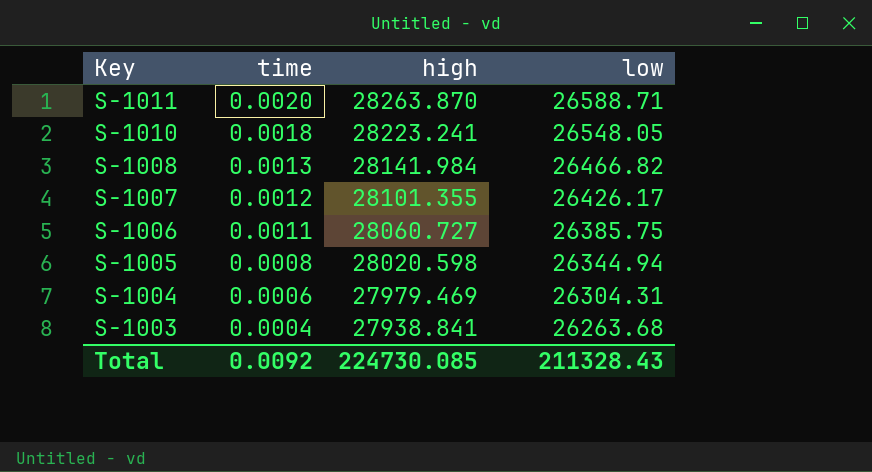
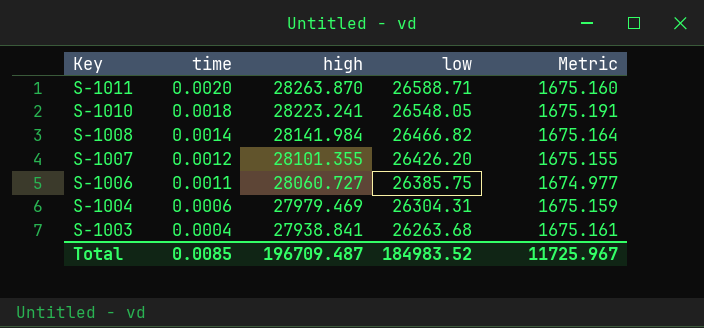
column Metric | formula: none -> [high] - [low]
row S-1005: 0.0008 | 28020.598 | 26344.94 -> none
S-1008 | time: 0.0013 -> 0.0014
S-1007 | low: 26426.17 -> 26426.20
Total | time: 0.0092 -> 0.0085
Total | high: 224730.085 -> 196709.487
Total | low: 211328.43 -> 184983.52

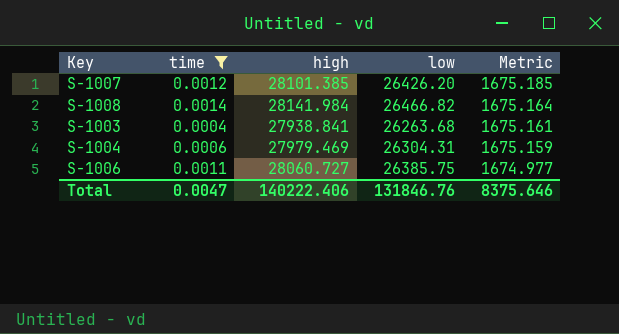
filter: none -> time <= 0.0014
row order: Key descending -> Metric descending
S-1007 | high: 28101.355 -> 28101.385
S-1007 | Metric: 1675.155 -> 1675.185
Total | time: 0.0085 -> 0.0047
Total | high: 196709.487 -> 140222.406
Total | low: 184983.52 -> 131846.76
Total | Metric: 11725.967 -> 8375.646

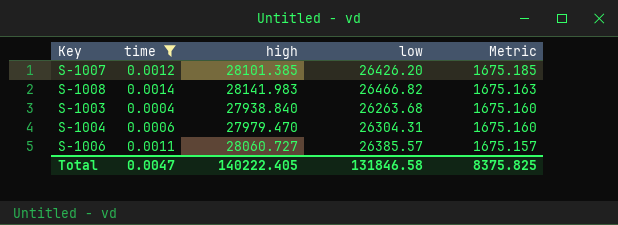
S-1008 | high: 28141.984 -> 28141.983
S-1008 | Metric: 1675.164 -> 1675.163
S-1003 | high: 27938.841 -> 27938.840
S-1003 | Metric: 1675.161 -> 1675.160
S-1004 | high: 27979.469 -> 27979.470
S-1004 | Metric: 1675.159 -> 1675.160
S-1006 | low: 26385.75 -> 26385.57
S-1006 | Metric: 1674.977 -> 1675.157
Total | high: 140222.406 -> 140222.405
Total | low: 131846.76 -> 131846.58
Total | Metric: 8375.646 -> 8375.825

